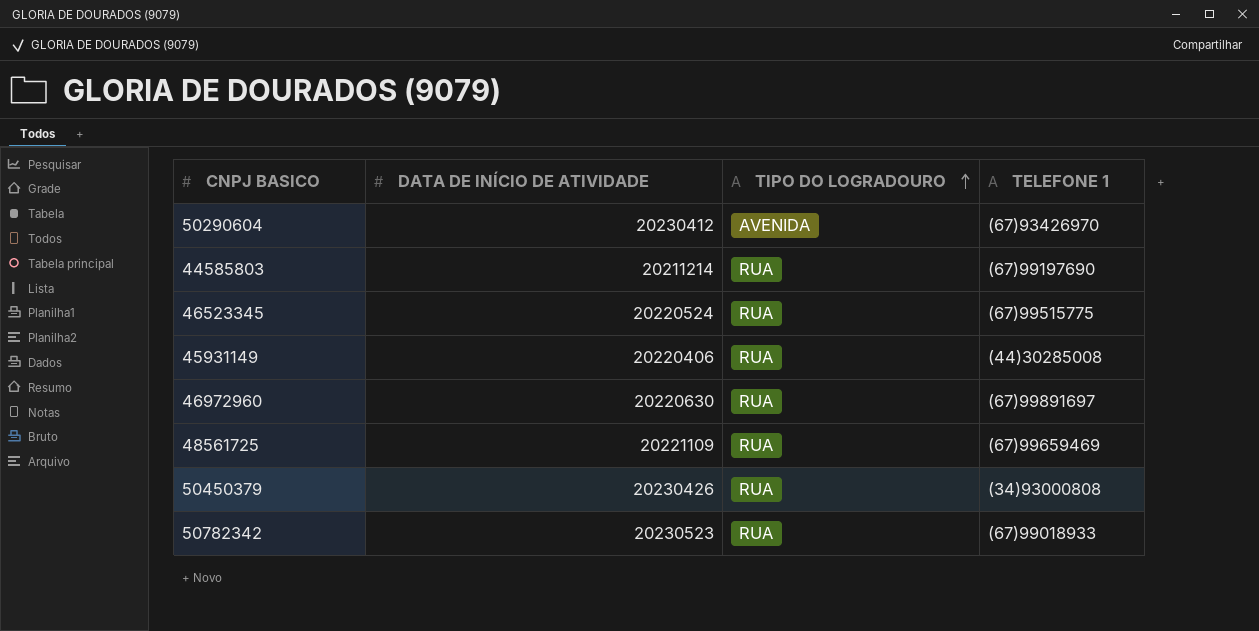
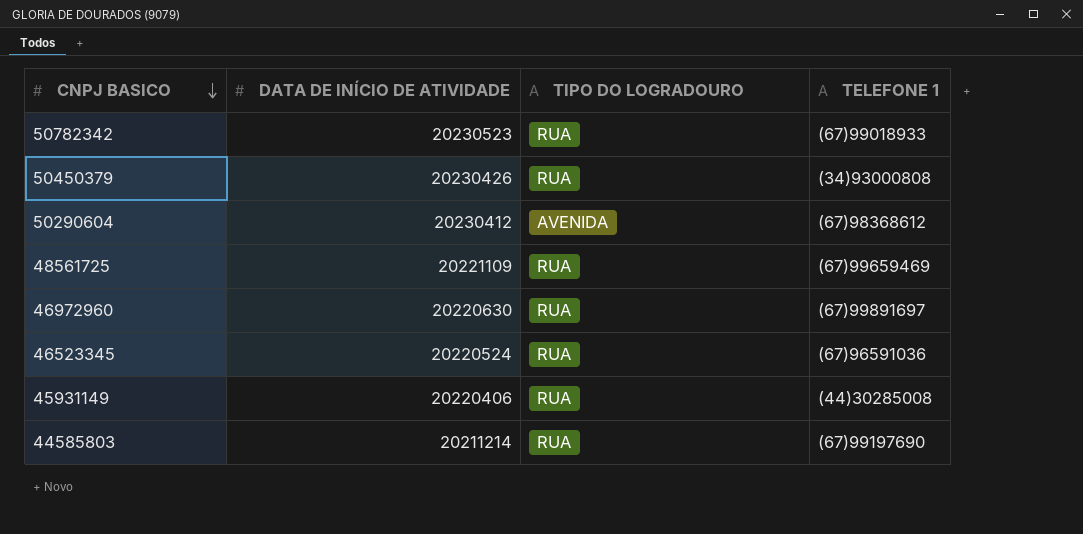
row order: TIPO DO LOGRADOURO ascending -> CNPJ BASICO descending
50290604 | TELEFONE 1: (67)93426970 -> (67)98368612
46523345 | TELEFONE 1: (67)99515775 -> (67)96591036

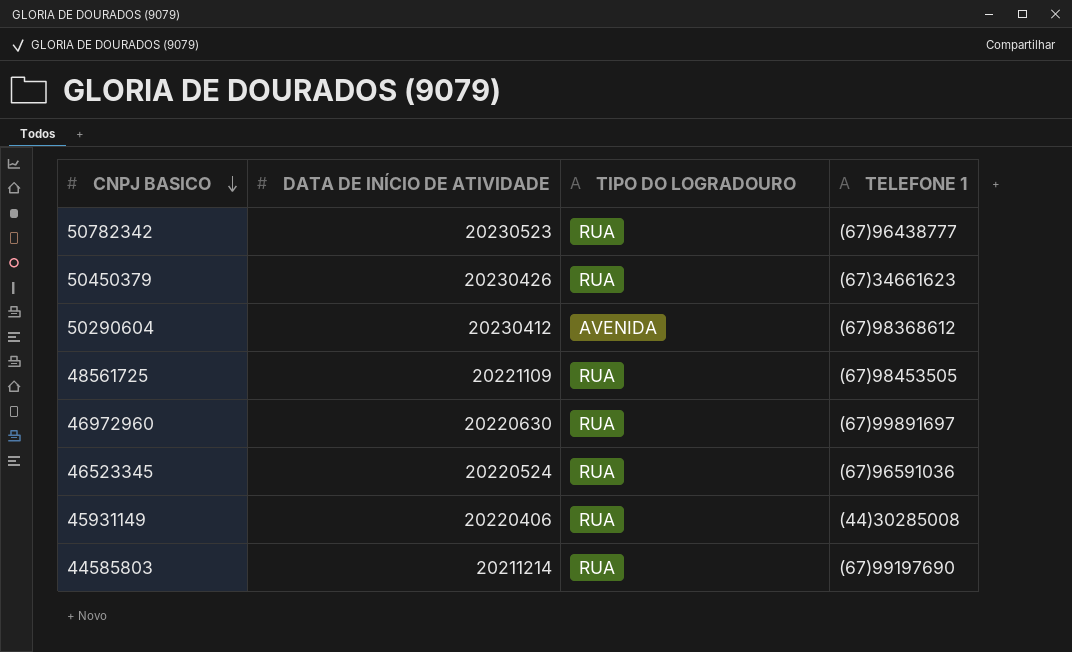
50782342 | TELEFONE 1: (67)99018933 -> (67)96438777
50450379 | TELEFONE 1: (34)93000808 -> (67)34661623
48561725 | TELEFONE 1: (67)99659469 -> (67)98453505

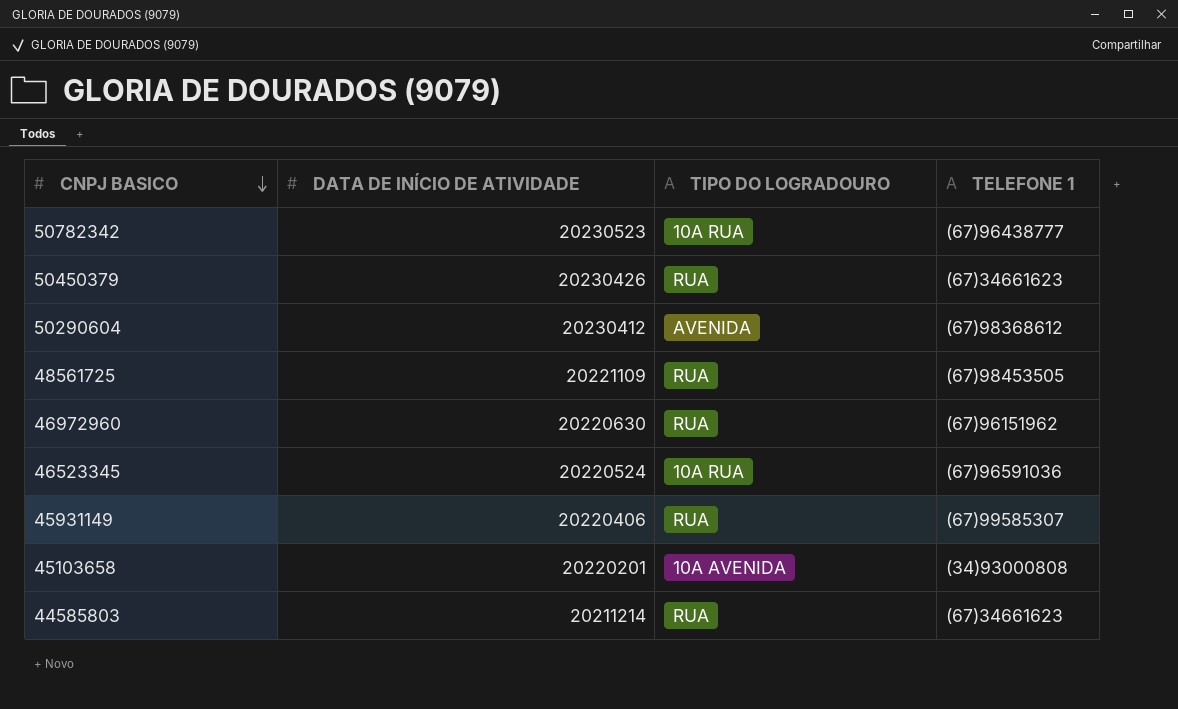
50782342 | TIPO DO LOGRADOURO: RUA -> 10A RUA
46972960 | TELEFONE 1: (67)99891697 -> (67)96151962
46523345 | TIPO DO LOGRADOURO: RUA -> 10A RUA
45931149 | TELEFONE 1: (44)30285008 -> (67)99585307
row 45103658: none -> 20220201 | 10A AVENIDA | (34)93000808
44585803 | TELEFONE 1: (67)99197690 -> (67)34661623

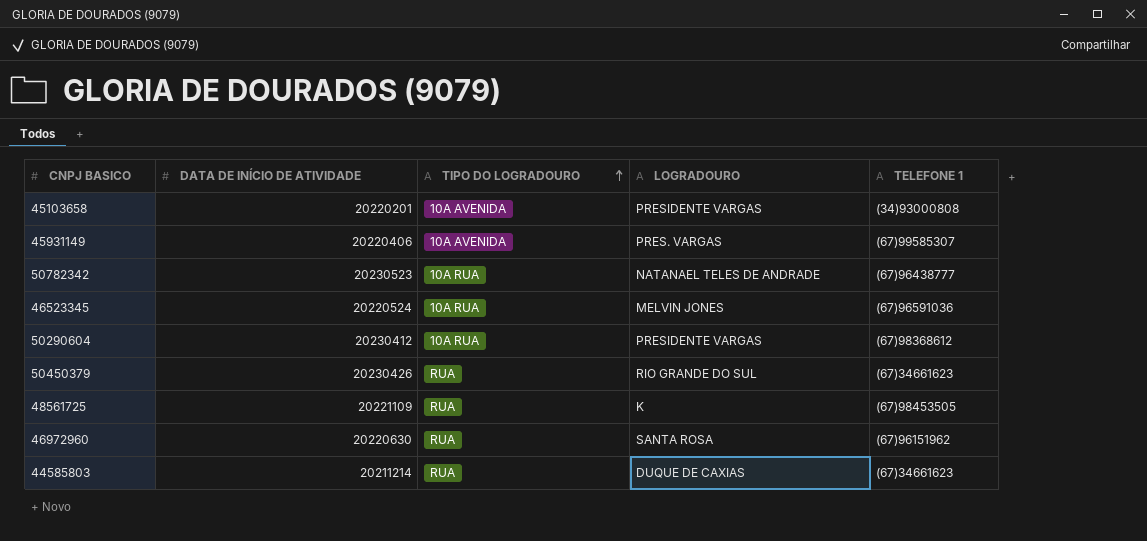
row order: CNPJ BASICO descending -> TIPO DO LOGRADOURO ascending
column LOGRADOURO | position: none -> 4
45931149 | TIPO DO LOGRADOURO: RUA -> 10A AVENIDA
50290604 | TIPO DO LOGRADOURO: AVENIDA -> 10A RUA

